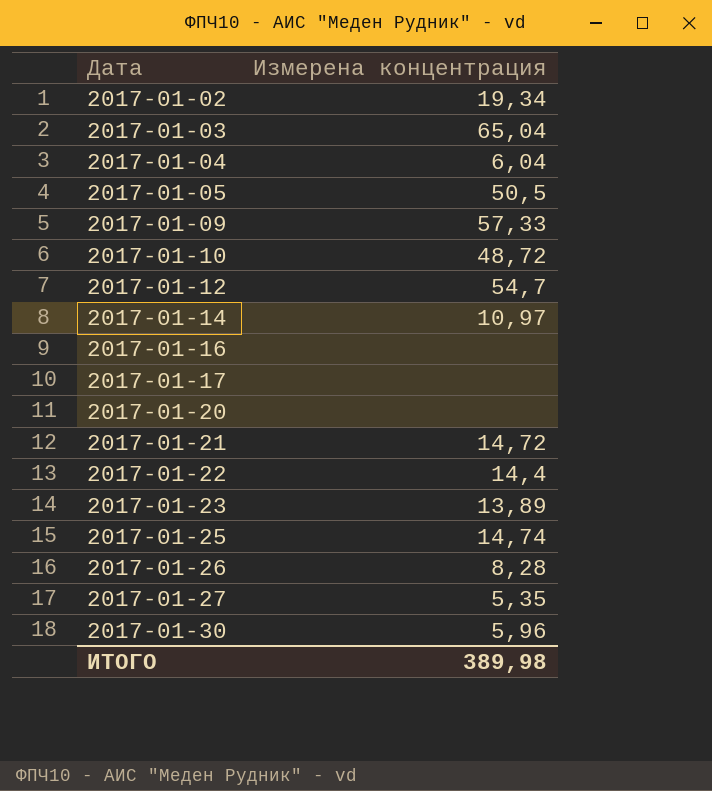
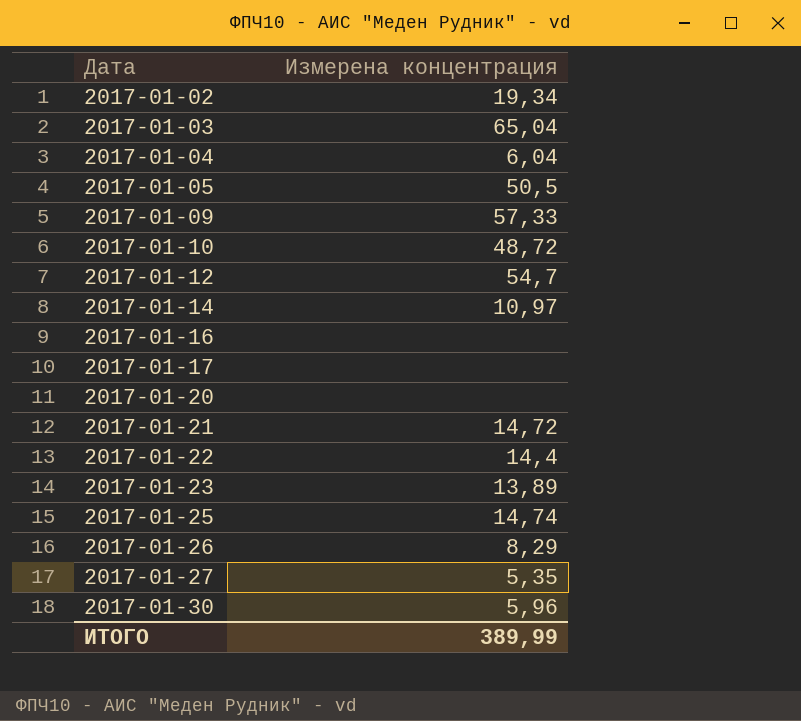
2017-01-26 | Измерена концентрация: 8,28 -> 8,29
ИТОГО | Измерена концентрация: 389,98 -> 389,99

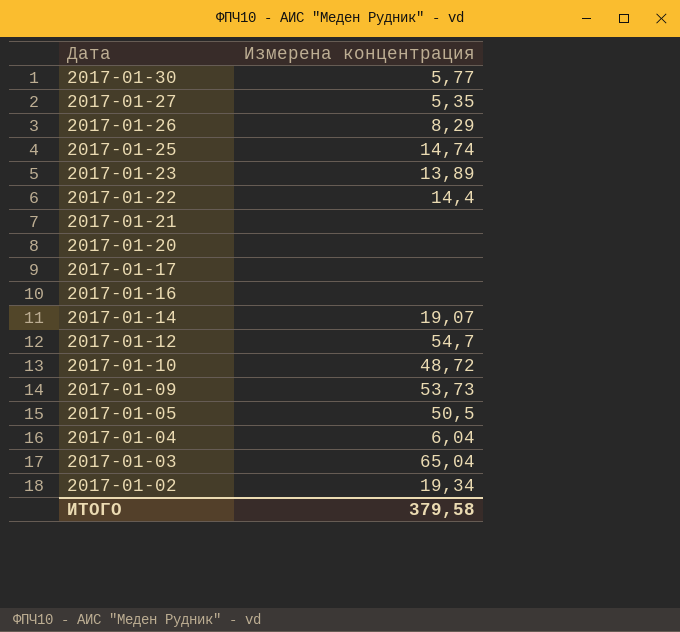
row order: Дата ascending -> Дата descending
2017-01-30 | Измерена концентрация: 5,96 -> 5,77
2017-01-21 | Измерена концентрация: 14,72 -> none
2017-01-14 | Измерена концентрация: 10,97 -> 19,07
2017-01-09 | Измерена концентрация: 57,33 -> 53,73
ИТОГО | Измерена концентрация: 389,99 -> 379,58

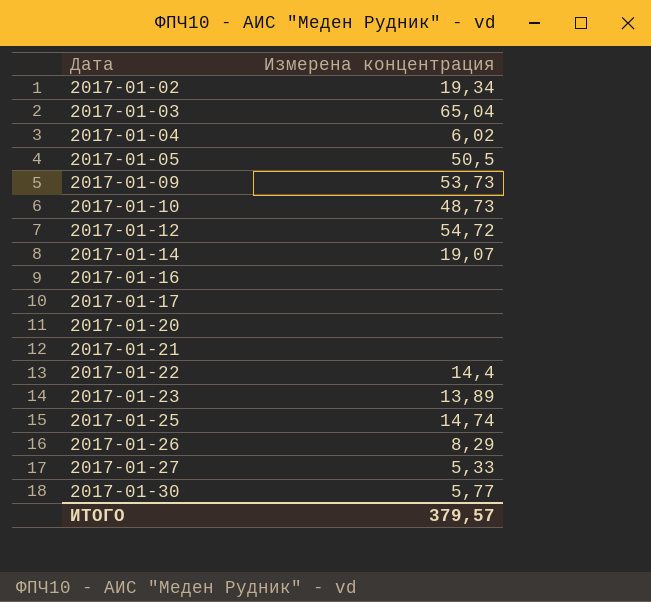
row order: Дата descending -> Дата ascending
2017-01-04 | Измерена концентрация: 6,04 -> 6,02
2017-01-10 | Измерена концентрация: 48,72 -> 48,73
2017-01-12 | Измерена концентрация: 54,7 -> 54,72
2017-01-27 | Измерена концентрация: 5,35 -> 5,33
ИТОГО | Измерена концентрация: 379,58 -> 379,57

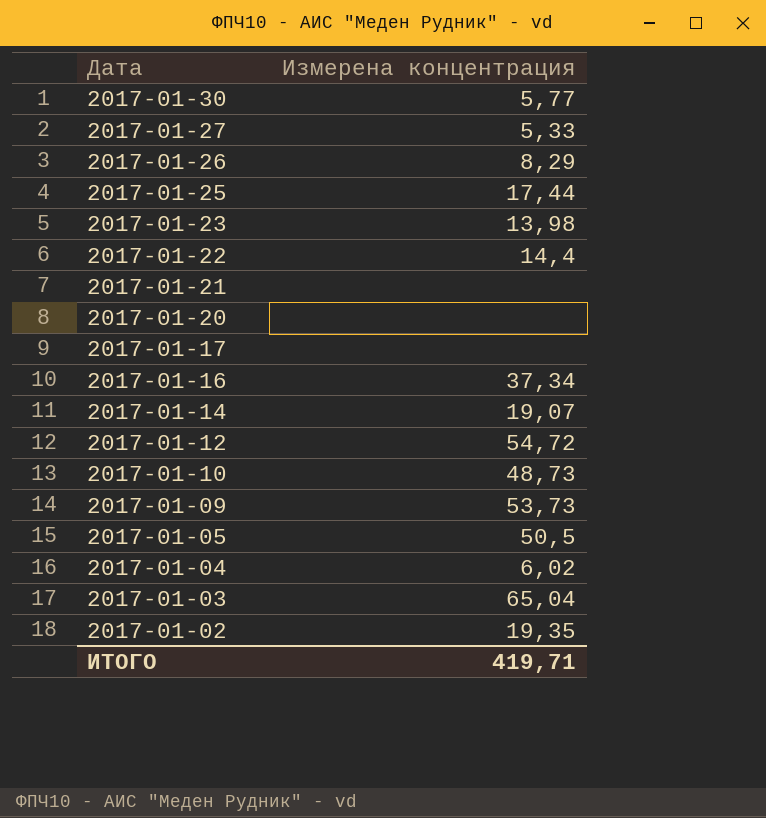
row order: Дата ascending -> Дата descending
2017-01-25 | Измерена концентрация: 14,74 -> 17,44
2017-01-23 | Измерена концентрация: 13,89 -> 13,98
2017-01-16 | Измерена концентрация: none -> 37,34
2017-01-02 | Измерена концентрация: 19,34 -> 19,35
ИТОГО | Измерена концентрация: 379,57 -> 419,71

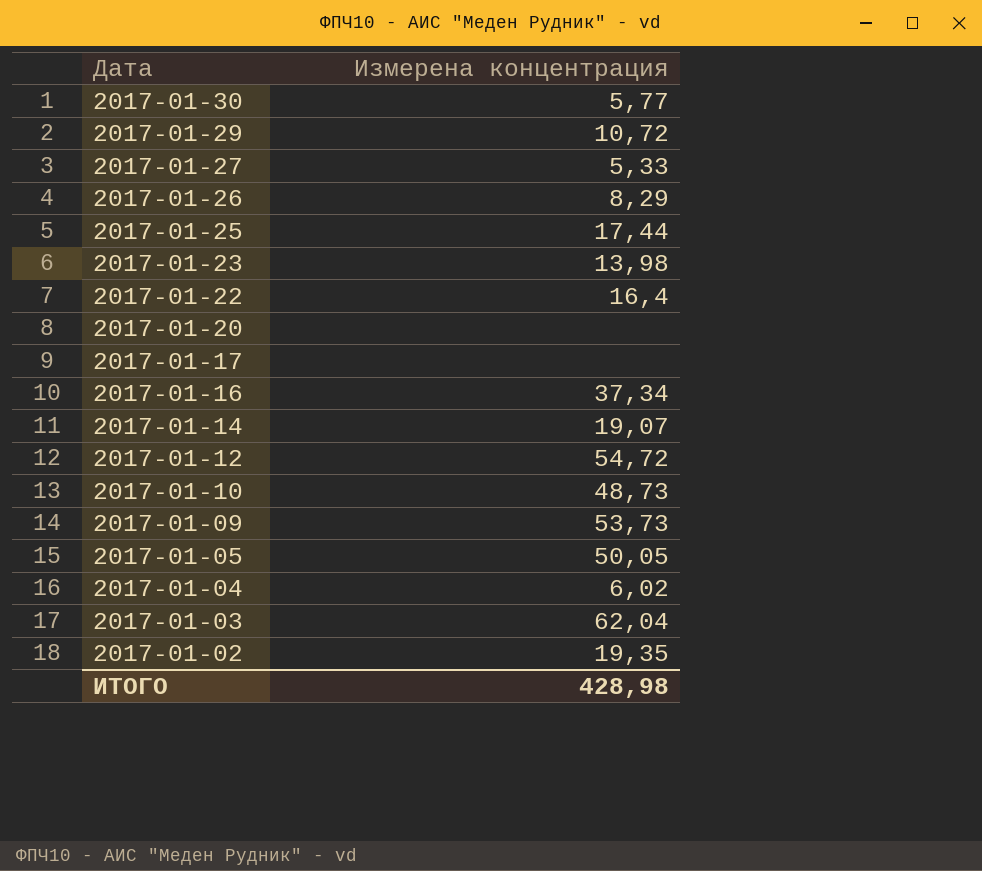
row 2017-01-21: none -> none
row 2017-01-29: none -> 10,72
2017-01-22 | Измерена концентрация: 14,4 -> 16,4
2017-01-05 | Измерена концентрация: 50,5 -> 50,05
2017-01-03 | Измерена концентрация: 65,04 -> 62,04
ИТОГО | Измерена концентрация: 419,71 -> 428,98

